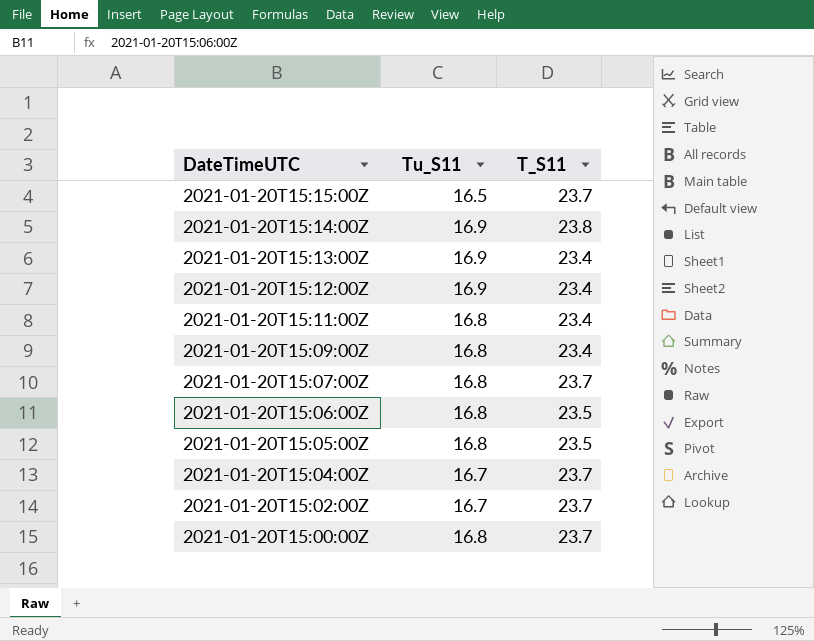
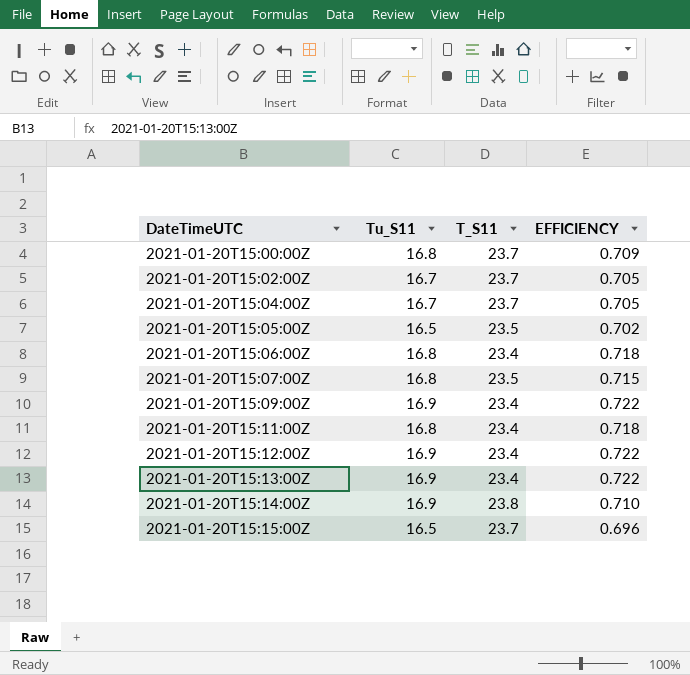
row order: DateTimeUTC descending -> DateTimeUTC ascending
column EFFICIENCY | formula: none -> [Tu_S11] / [T_S11]
2021-01-20T15:05:00Z | Tu_S11: 16.8 -> 16.5
2021-01-20T15:06:00Z | T_S11: 23.5 -> 23.4
2021-01-20T15:07:00Z | T_S11: 23.7 -> 23.5
2021-01-20T15:09:00Z | Tu_S11: 16.8 -> 16.9

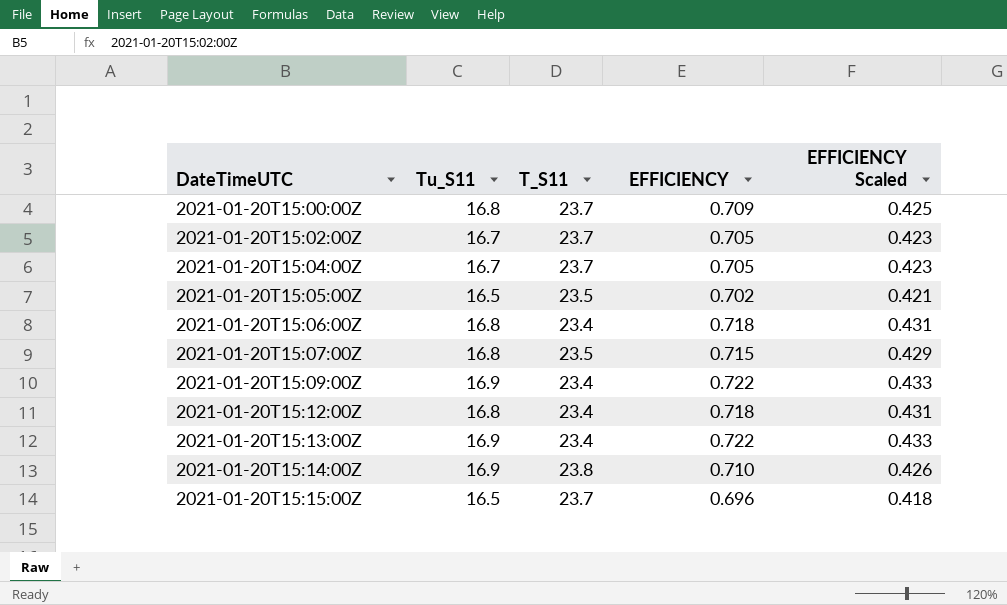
column EFFICIENCY Scaled | formula: none -> [EFFICIENCY] * 0.6
row 2021-01-20T15:11:00Z: 16.8 | 23.4 | 0.718 -> none
2021-01-20T15:12:00Z | Tu_S11: 16.9 -> 16.8
2021-01-20T15:12:00Z | EFFICIENCY: 0.722 -> 0.718

